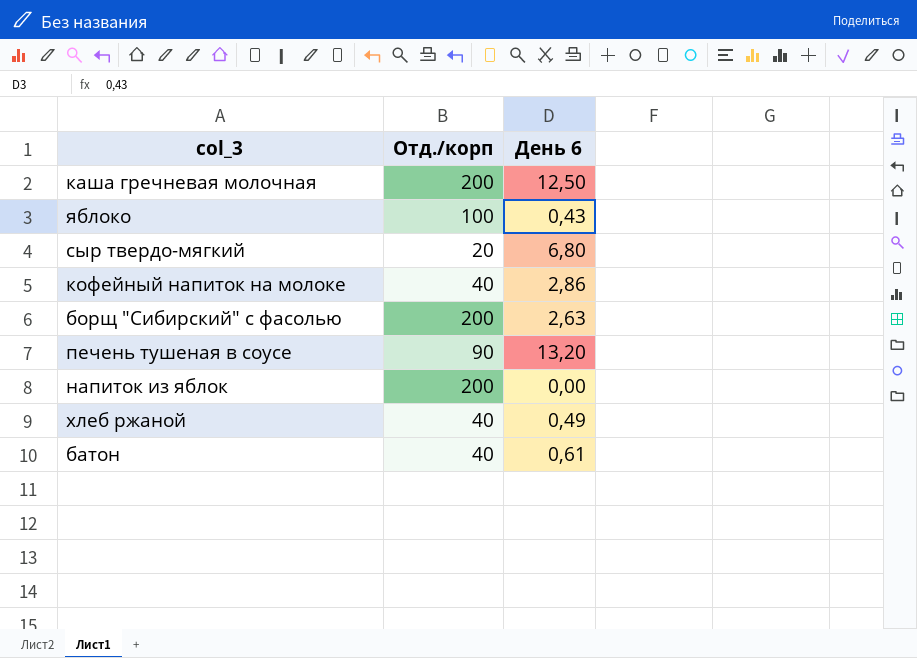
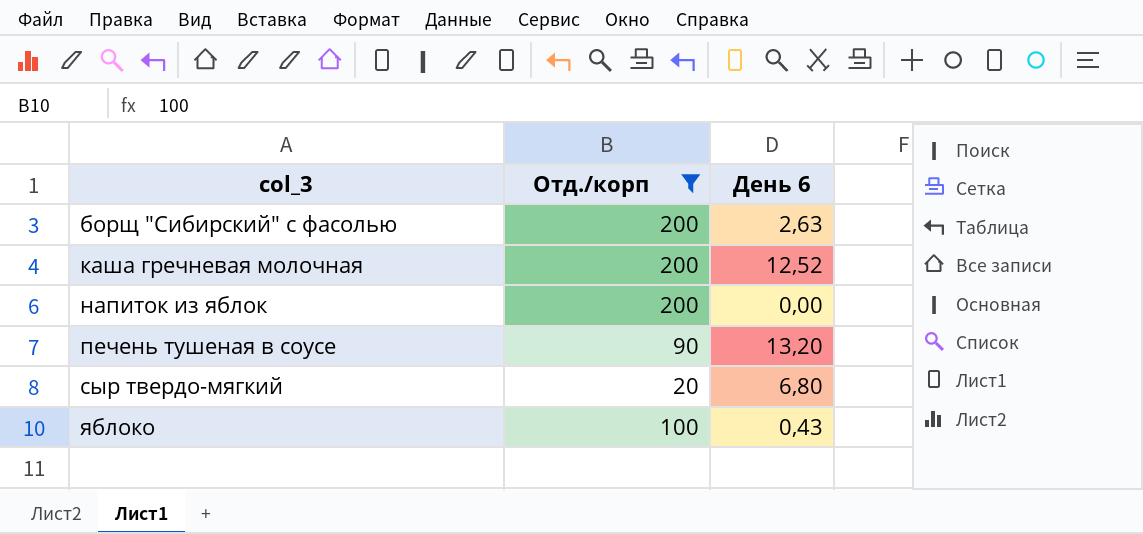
filter: none -> Отд./корп != 40
row order: none -> col_3 ascending
каша гречневая молочная | День 6: 12,50 -> 12,52

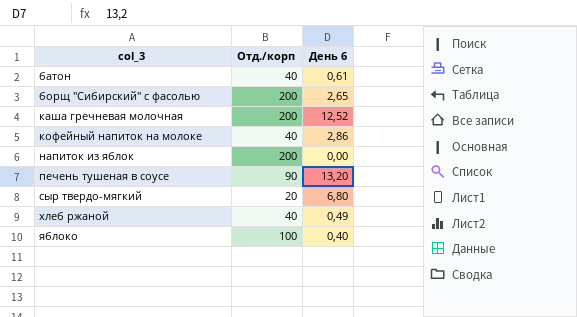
filter: Отд./корп != 40 -> none
борщ "Сибирский" с фасолью | День 6: 2,63 -> 2,65
яблоко | День 6: 0,43 -> 0,40

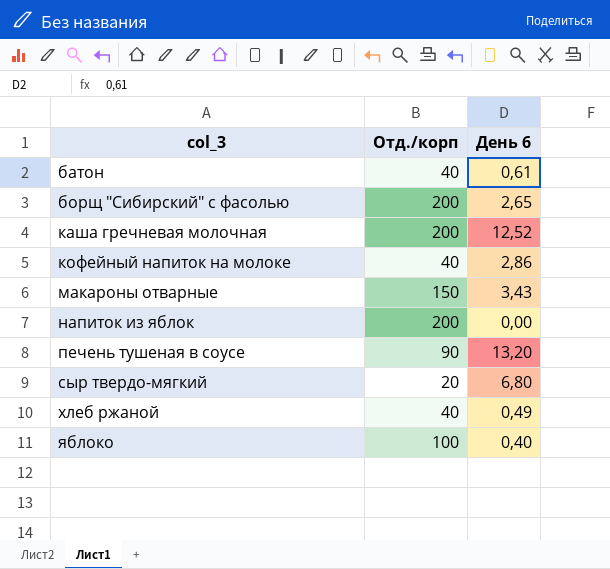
row макароны отварные: none -> 150 | 3,43

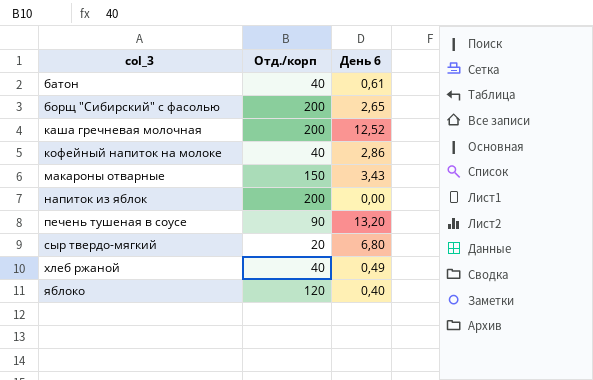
яблоко | Отд./корп: 100 -> 120

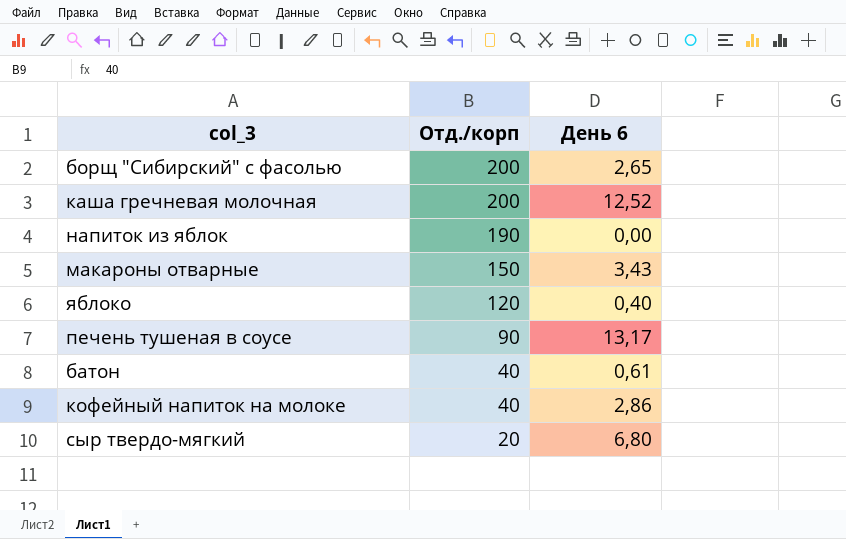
row order: col_3 ascending -> Отд./корп descending
row хлеб ржаной: 40 | 0,49 -> none
напиток из яблок | Отд./корп: 200 -> 190
печень тушеная в соусе | День 6: 13,20 -> 13,17

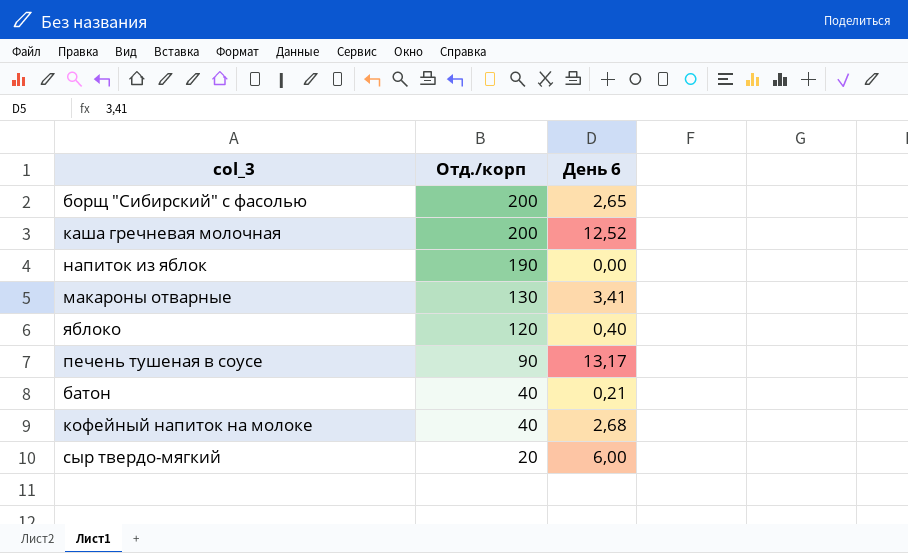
макароны отварные | Отд./корп: 150 -> 130
макароны отварные | День 6: 3,43 -> 3,41
батон | День 6: 0,61 -> 0,21
кофейный напиток на молоке | День 6: 2,86 -> 2,68
сыр твердо-мягкий | День 6: 6,80 -> 6,00

